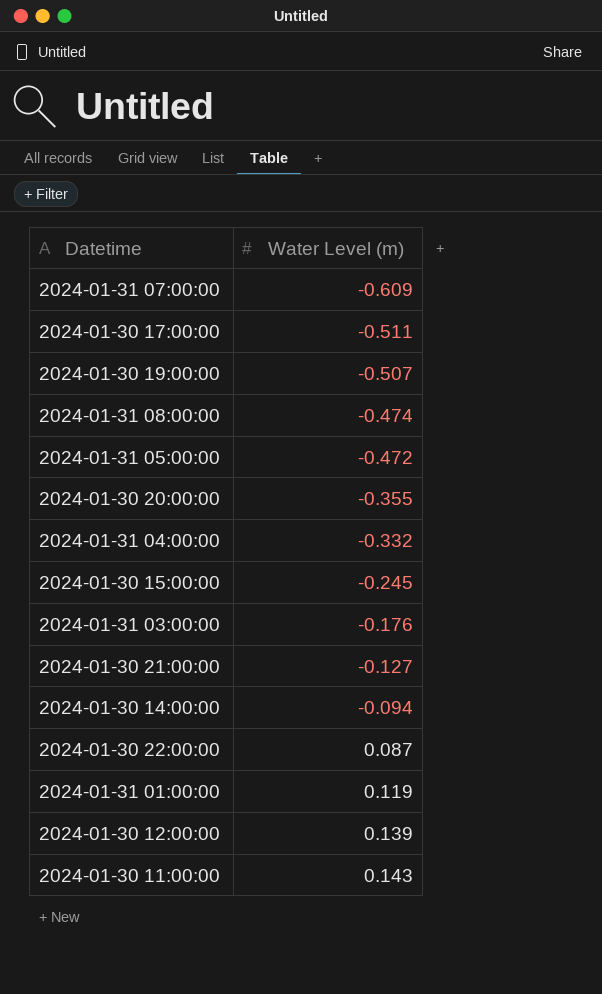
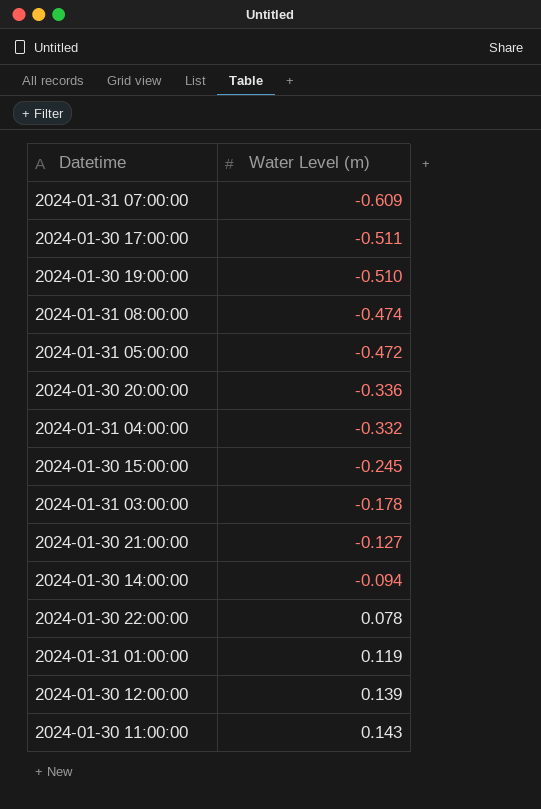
2024-01-30 19:00:00 | Water Level (m): -0.507 -> -0.510
2024-01-30 20:00:00 | Water Level (m): -0.355 -> -0.336
2024-01-31 03:00:00 | Water Level (m): -0.176 -> -0.178
2024-01-30 22:00:00 | Water Level (m): 0.087 -> 0.078

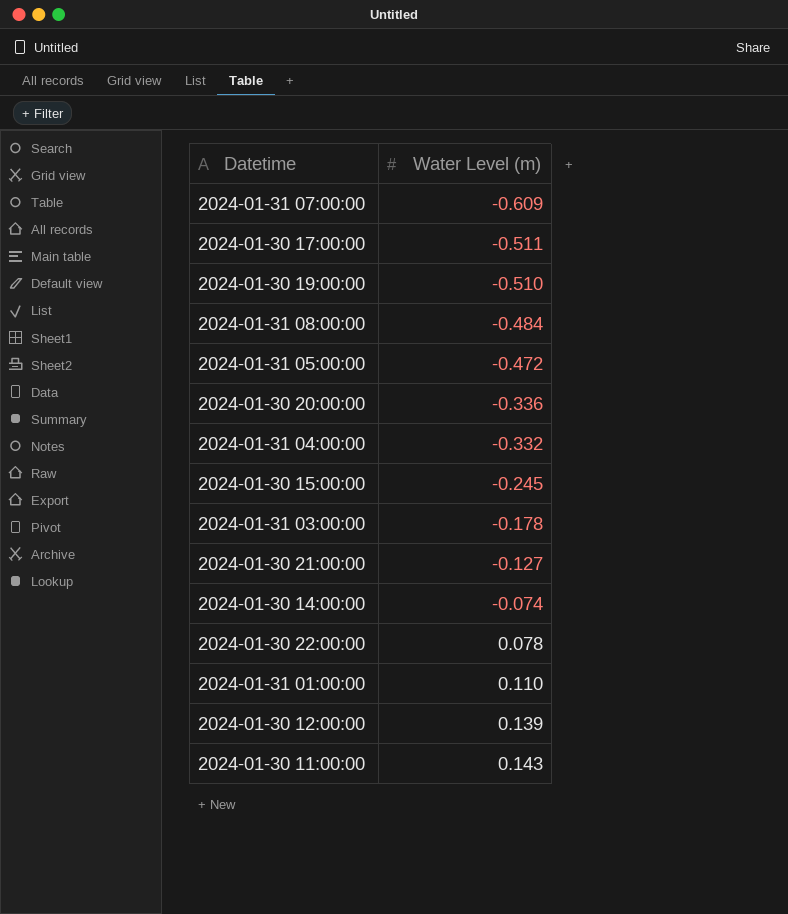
2024-01-31 08:00:00 | Water Level (m): -0.474 -> -0.484
2024-01-30 14:00:00 | Water Level (m): -0.094 -> -0.074
2024-01-31 01:00:00 | Water Level (m): 0.119 -> 0.110

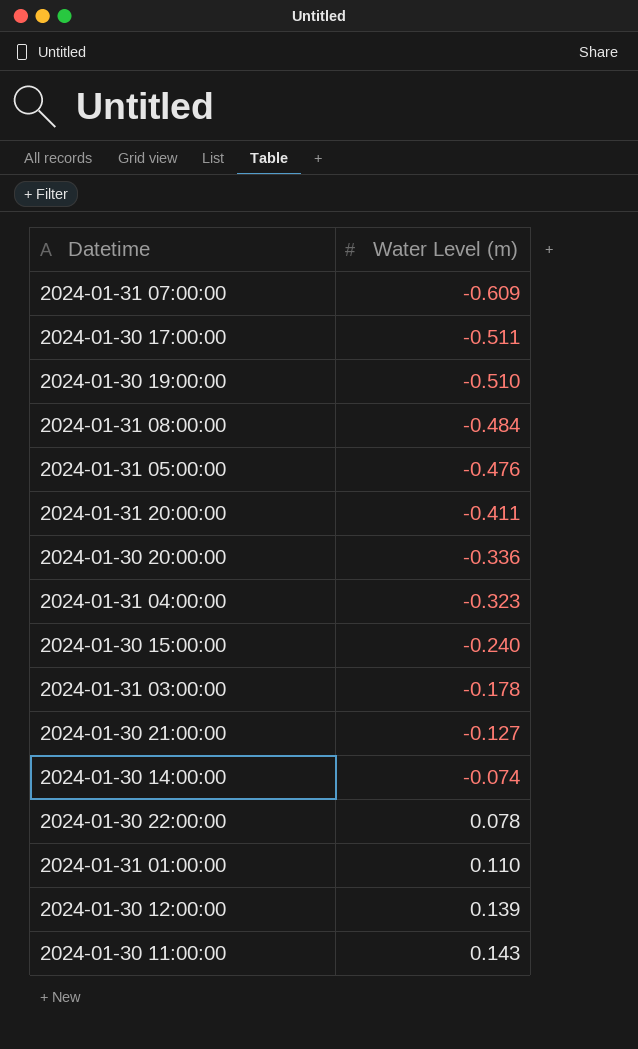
2024-01-31 05:00:00 | Water Level (m): -0.472 -> -0.476
row 2024-01-31 20:00:00: none -> -0.411
2024-01-31 04:00:00 | Water Level (m): -0.332 -> -0.323
2024-01-30 15:00:00 | Water Level (m): -0.245 -> -0.240

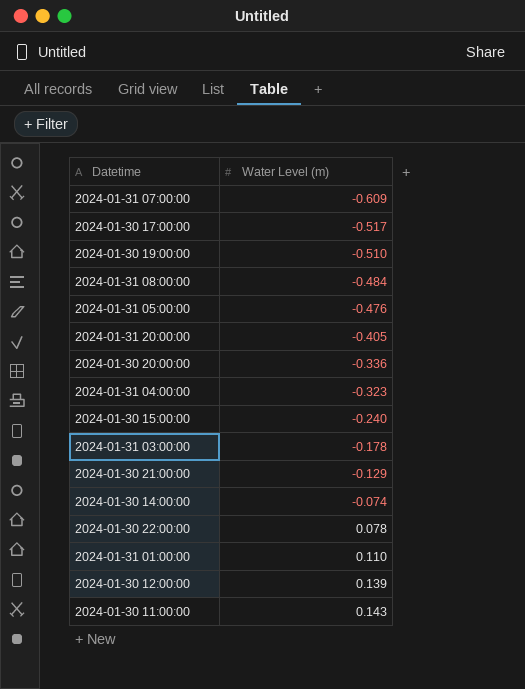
2024-01-30 17:00:00 | Water Level (m): -0.511 -> -0.517
2024-01-31 20:00:00 | Water Level (m): -0.411 -> -0.405
2024-01-30 21:00:00 | Water Level (m): -0.127 -> -0.129

